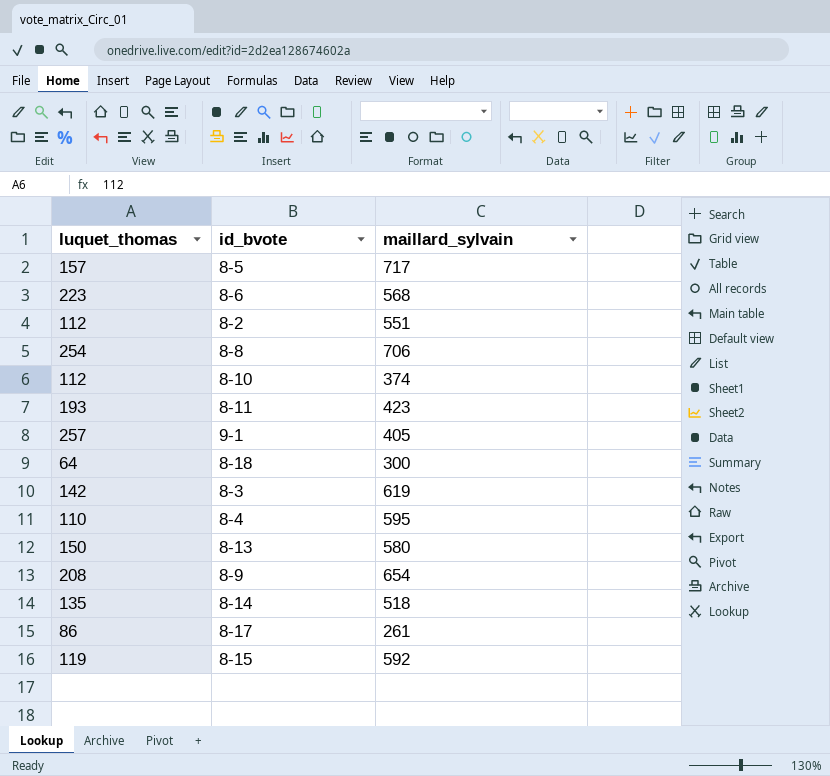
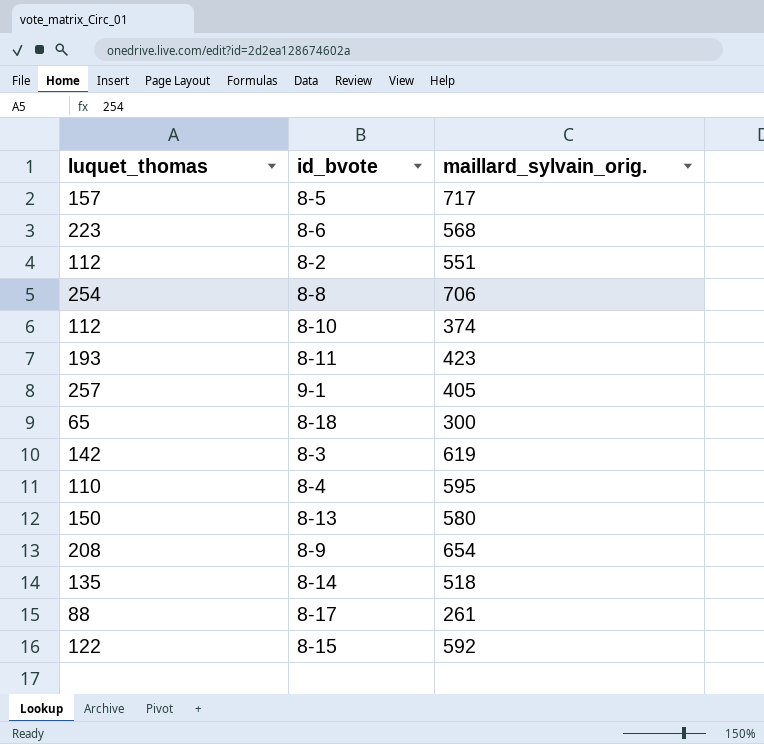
column name: maillard_sylvain -> maillard_sylvain_orig.
8-18 | luquet_thomas: 64 -> 65
8-17 | luquet_thomas: 86 -> 88
8-15 | luquet_thomas: 119 -> 122

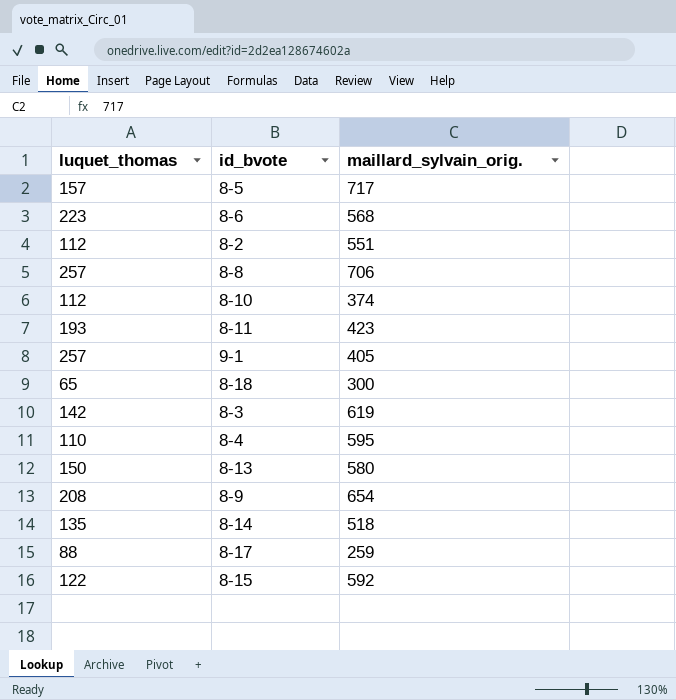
8-8 | luquet_thomas: 254 -> 257
8-17 | maillard_sylvain_orig.: 261 -> 259

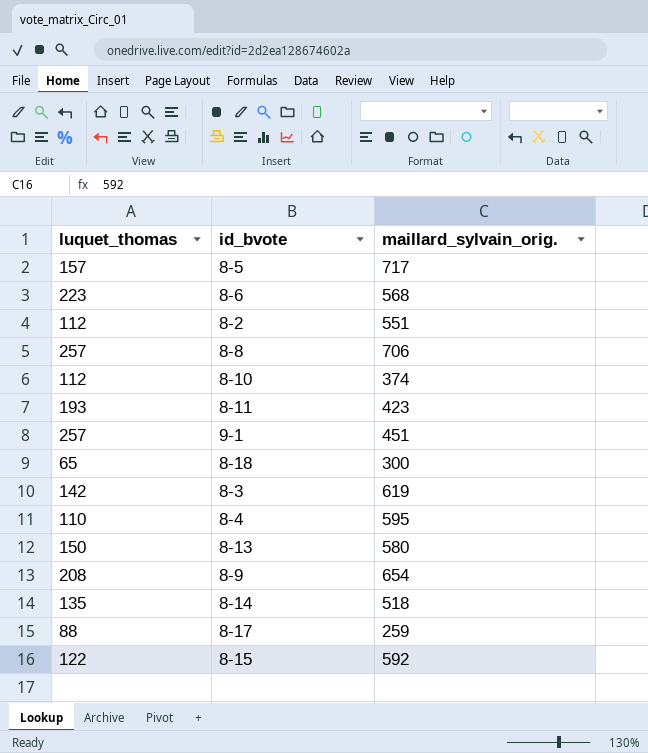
9-1 | maillard_sylvain_orig.: 405 -> 451

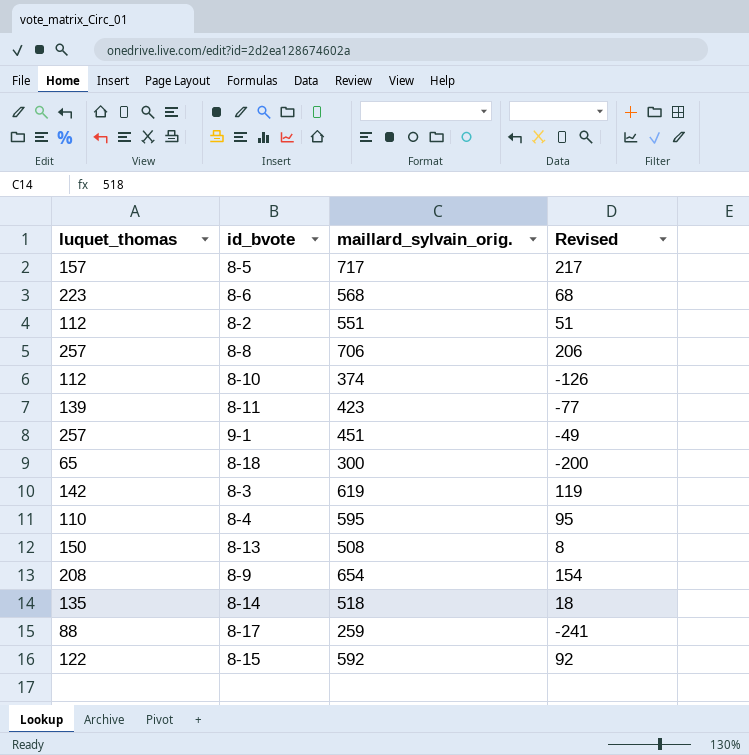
column Revised | formula: none -> [maillard_sylvain_orig.] - 500
8-11 | luquet_thomas: 193 -> 139
8-13 | maillard_sylvain_orig.: 580 -> 508

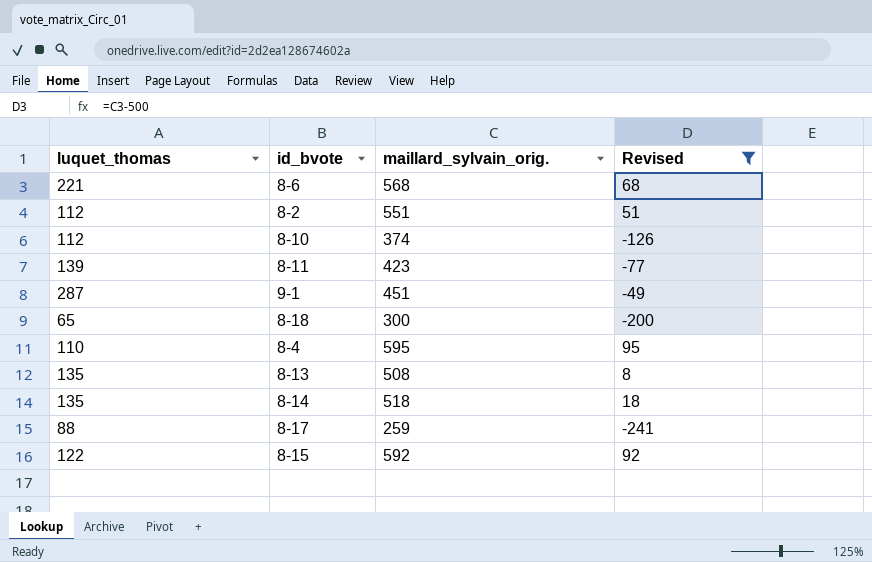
filter: none -> Revised <= 95
8-6 | luquet_thomas: 223 -> 221
9-1 | luquet_thomas: 257 -> 287
8-13 | luquet_thomas: 150 -> 135

